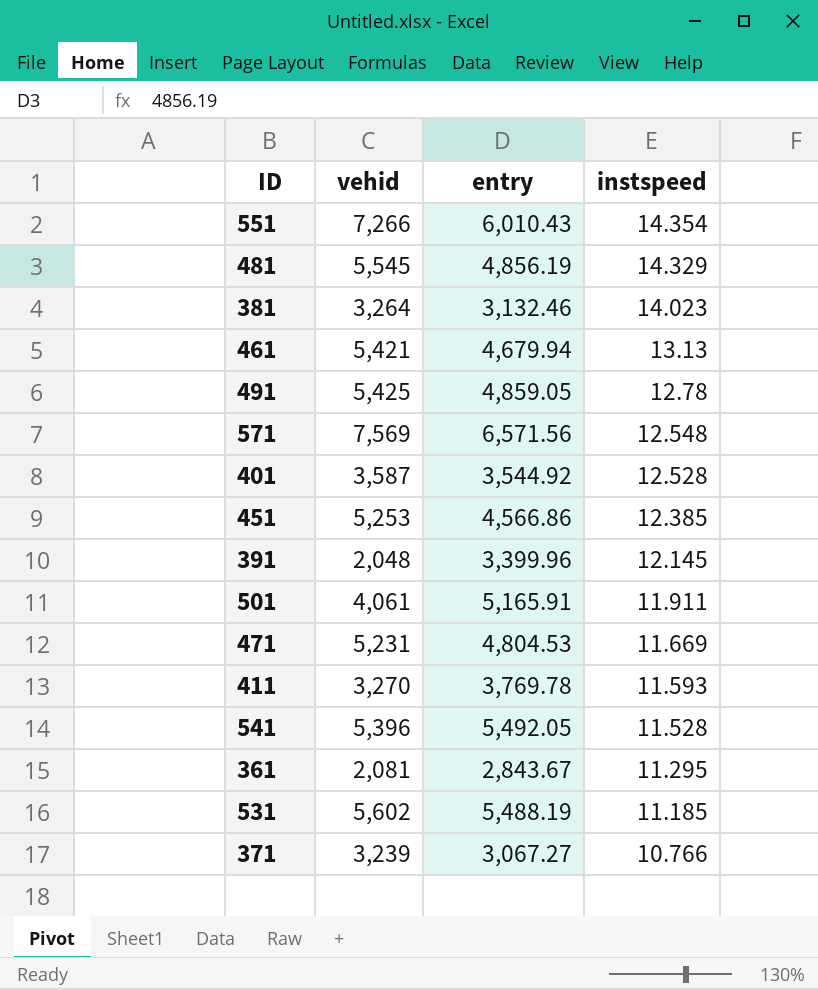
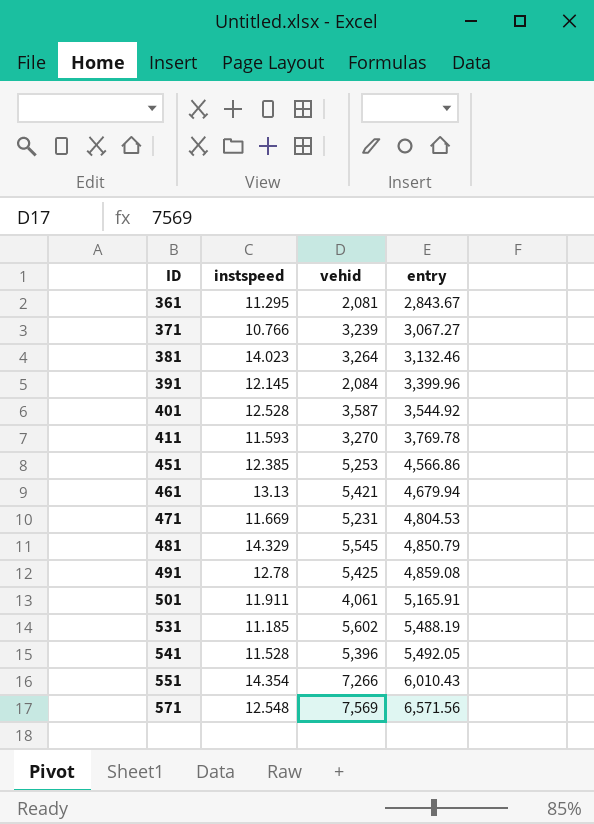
row order: instspeed descending -> ID ascending
column instspeed | position: 4 -> 2
391 | vehid: 2,048 -> 2,084
481 | entry: 4,856.19 -> 4,850.79
491 | entry: 4,859.05 -> 4,859.08

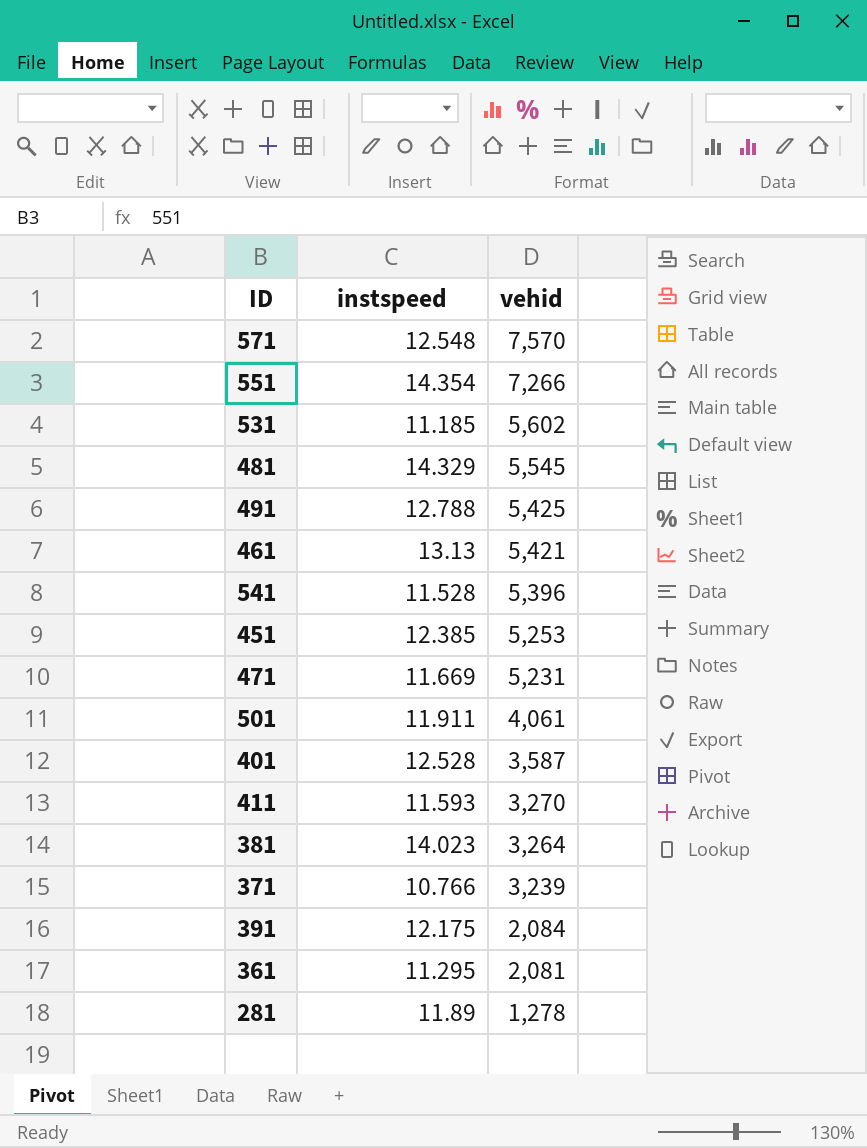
row order: ID ascending -> vehid descending
column entry | position: 4 -> none
571 | vehid: 7,569 -> 7,570
491 | instspeed: 12.78 -> 12.788
391 | instspeed: 12.145 -> 12.175
row 281: none -> 11.89 | 1,278

